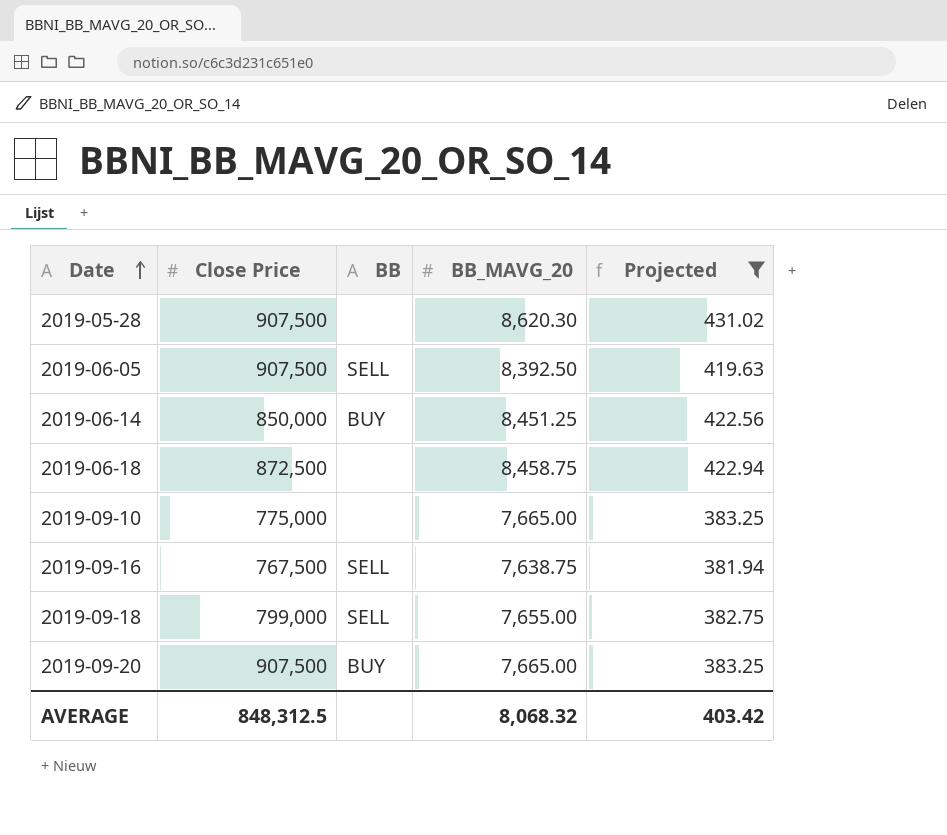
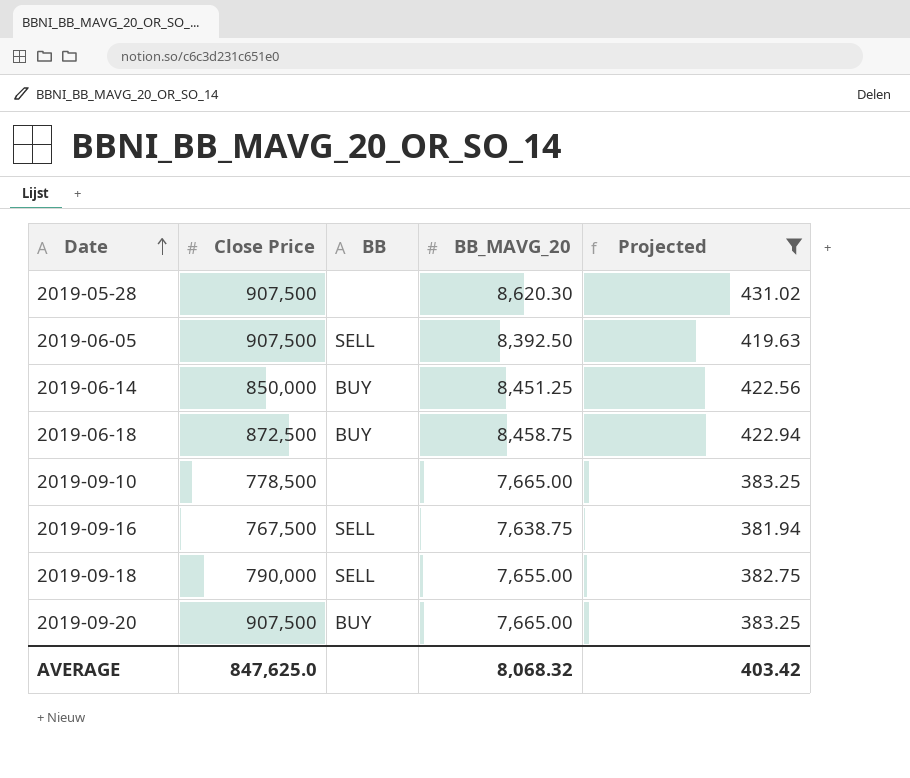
2019-06-18 | BB: none -> BUY
2019-09-10 | Close Price: 775,000 -> 778,500
2019-09-18 | Close Price: 799,000 -> 790,000
AVERAGE | Close Price: 848,312.5 -> 847,625.0

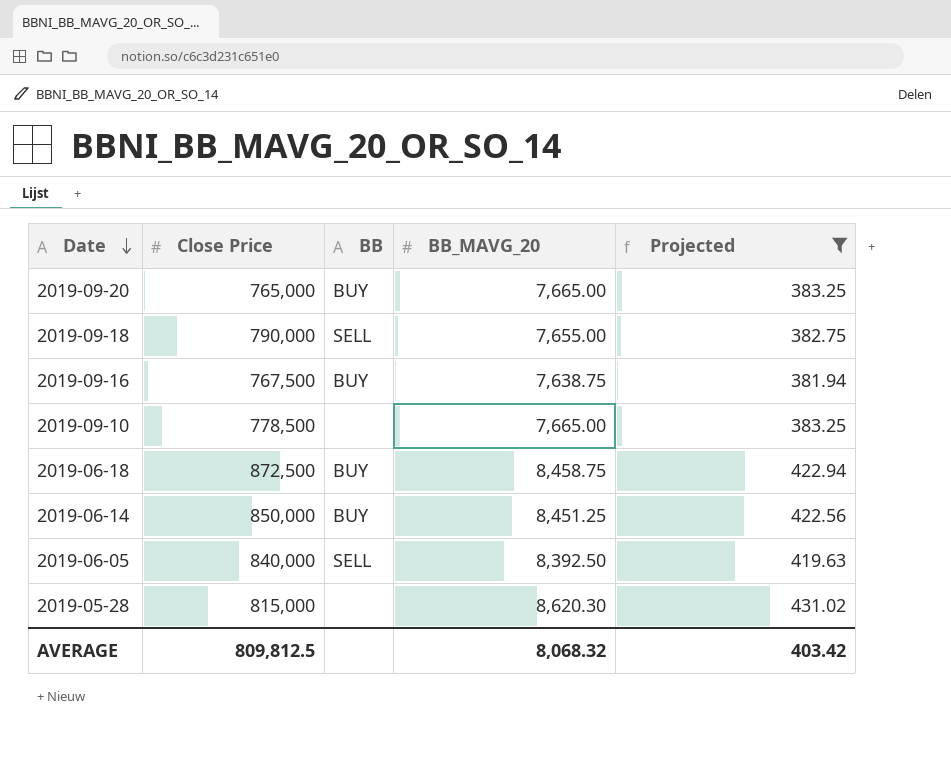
row order: Date ascending -> Date descending
2019-09-20 | Close Price: 907,500 -> 765,000
2019-09-16 | BB: SELL -> BUY
2019-06-05 | Close Price: 907,500 -> 840,000
2019-05-28 | Close Price: 907,500 -> 815,000
AVERAGE | Close Price: 847,625.0 -> 809,812.5

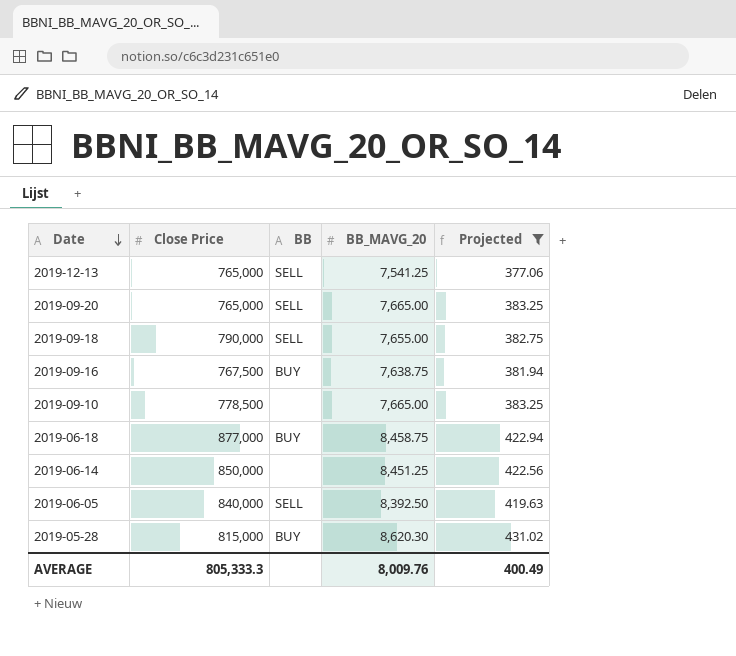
row 2019-12-13: none -> 765,000 | SELL | 7,541.25 | 377.06
2019-09-20 | BB: BUY -> SELL
2019-06-18 | Close Price: 872,500 -> 877,000
2019-06-14 | BB: BUY -> none
2019-05-28 | BB: none -> BUY
AVERAGE | Close Price: 809,812.5 -> 805,333.3
AVERAGE | BB_MAVG_20: 8,068.32 -> 8,009.76
AVERAGE | Projected: 403.42 -> 400.49

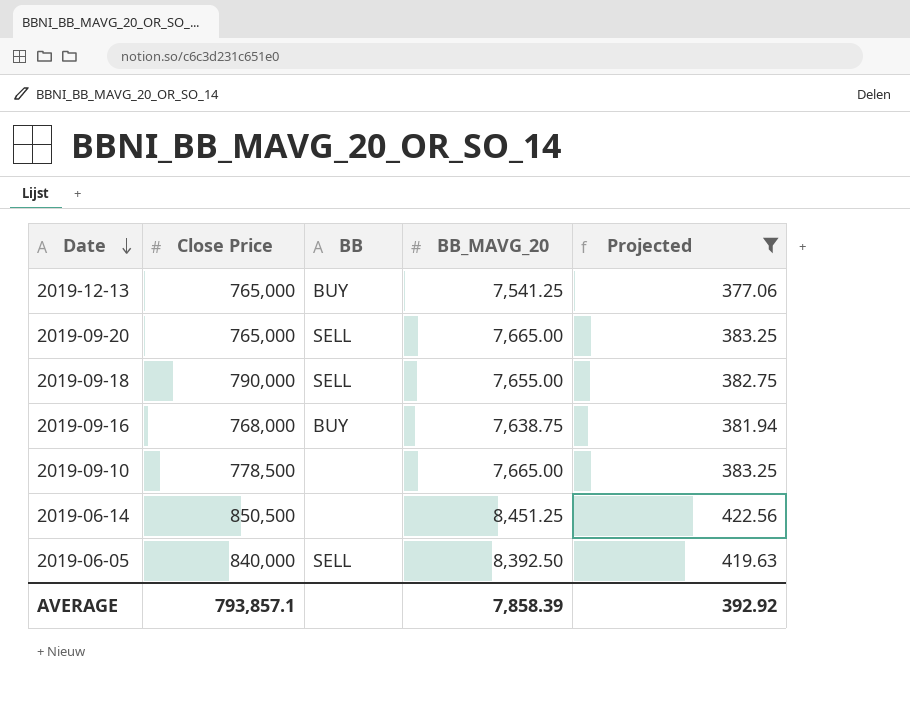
row 2019-06-18: 877,000 | BUY | 8,458.75 | 422.94 -> none
row 2019-05-28: 815,000 | BUY | 8,620.30 | 431.02 -> none
2019-12-13 | BB: SELL -> BUY
2019-09-16 | Close Price: 767,500 -> 768,000
2019-06-14 | Close Price: 850,000 -> 850,500
AVERAGE | Close Price: 805,333.3 -> 793,857.1
AVERAGE | BB_MAVG_20: 8,009.76 -> 7,858.39
AVERAGE | Projected: 400.49 -> 392.92

